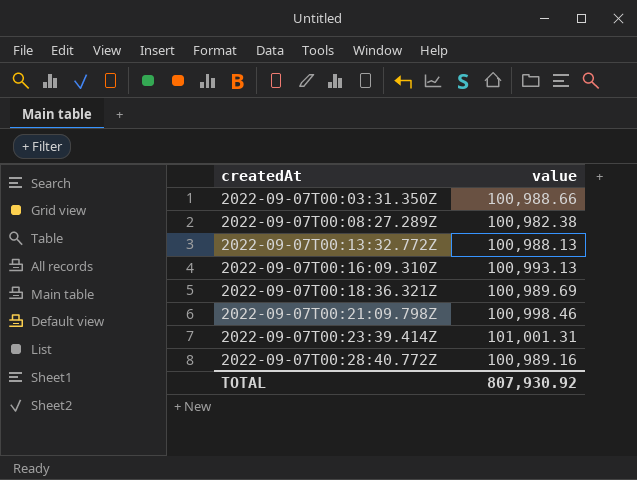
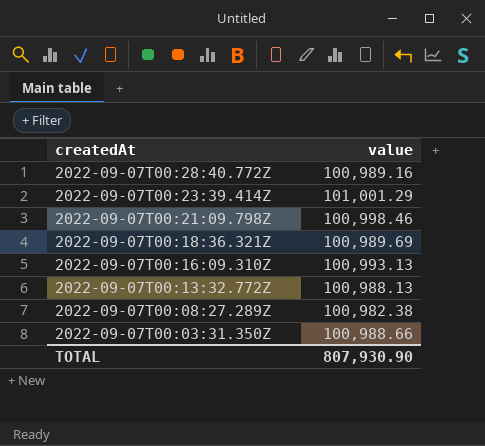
row order: createdAt ascending -> createdAt descending
2022-09-07T00:23:39.414Z | value: 101,001.31 -> 101,001.29
TOTAL | value: 807,930.92 -> 807,930.90

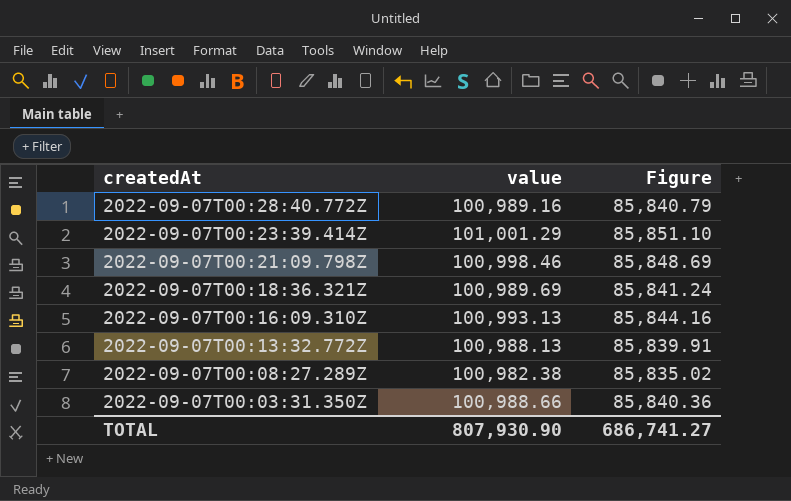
column Figure | formula: none -> [value] * 0.85

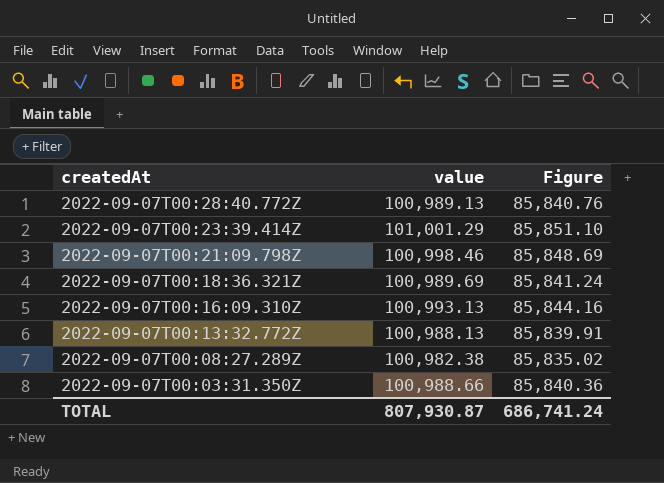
2022-09-07T00:28:40.772Z | value: 100,989.16 -> 100,989.13
2022-09-07T00:28:40.772Z | Figure: 85,840.79 -> 85,840.76
TOTAL | value: 807,930.90 -> 807,930.87
TOTAL | Figure: 686,741.27 -> 686,741.24

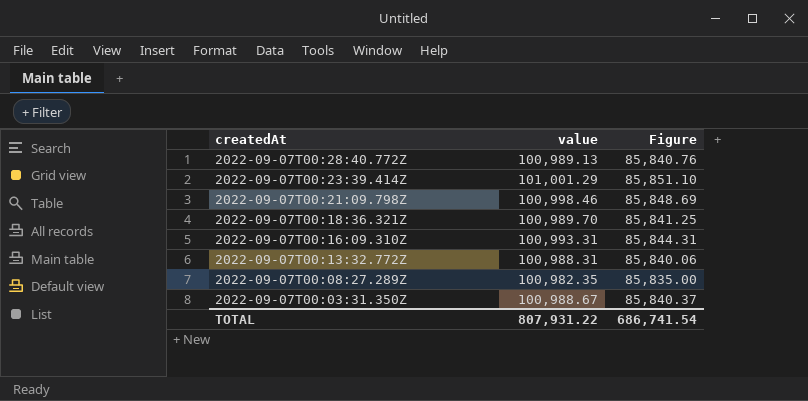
2022-09-07T00:18:36.321Z | value: 100,989.69 -> 100,989.70
2022-09-07T00:18:36.321Z | Figure: 85,841.24 -> 85,841.25
2022-09-07T00:16:09.310Z | value: 100,993.13 -> 100,993.31
2022-09-07T00:16:09.310Z | Figure: 85,844.16 -> 85,844.31
2022-09-07T00:13:32.772Z | value: 100,988.13 -> 100,988.31
2022-09-07T00:13:32.772Z | Figure: 85,839.91 -> 85,840.06
2022-09-07T00:08:27.289Z | value: 100,982.38 -> 100,982.35
2022-09-07T00:08:27.289Z | Figure: 85,835.02 -> 85,835.00
2022-09-07T00:03:31.350Z | value: 100,988.66 -> 100,988.67
2022-09-07T00:03:31.350Z | Figure: 85,840.36 -> 85,840.37
TOTAL | value: 807,930.87 -> 807,931.22
TOTAL | Figure: 686,741.24 -> 686,741.54

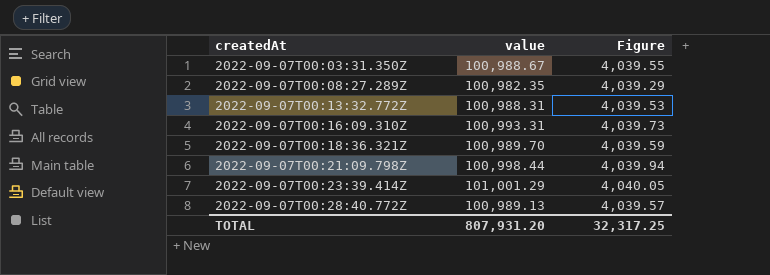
row order: createdAt descending -> createdAt ascending
column Figure | formula: [value] * 0.85 -> [value] * 0.04
2022-09-07T00:21:09.798Z | value: 100,998.46 -> 100,998.44
TOTAL | value: 807,931.22 -> 807,931.20
TOTAL | Figure: 686,741.54 -> 32,317.25

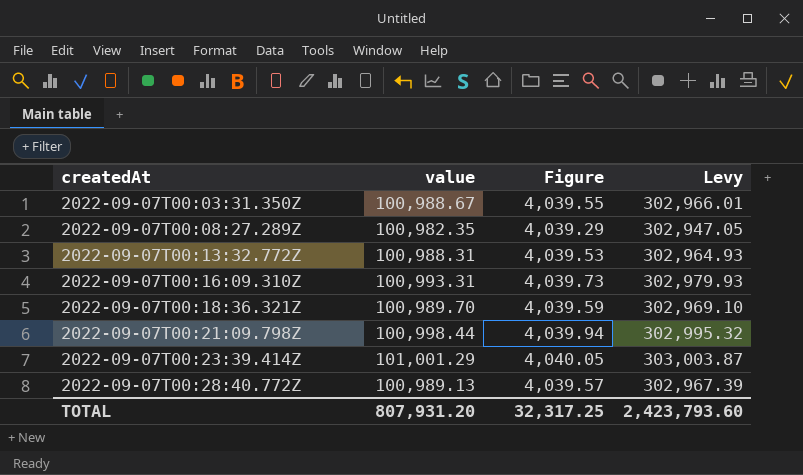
column Levy | formula: none -> [value] * 3

